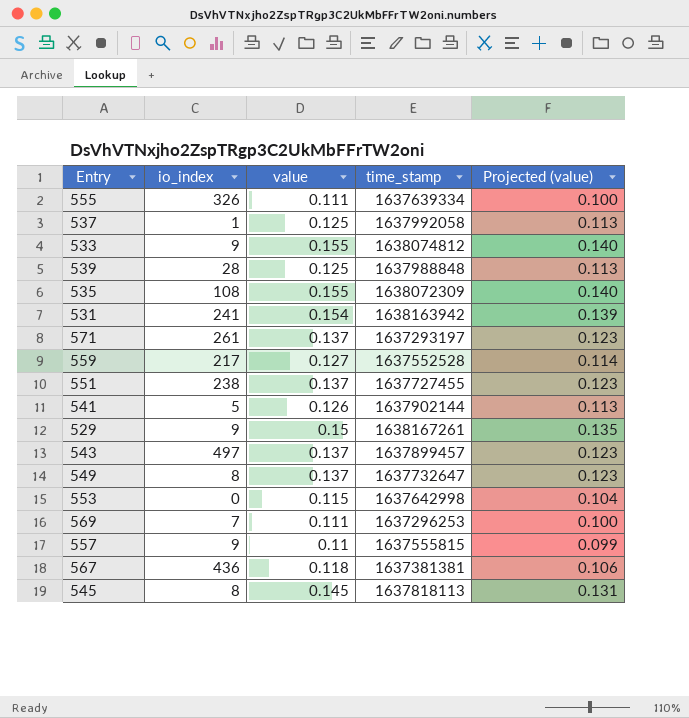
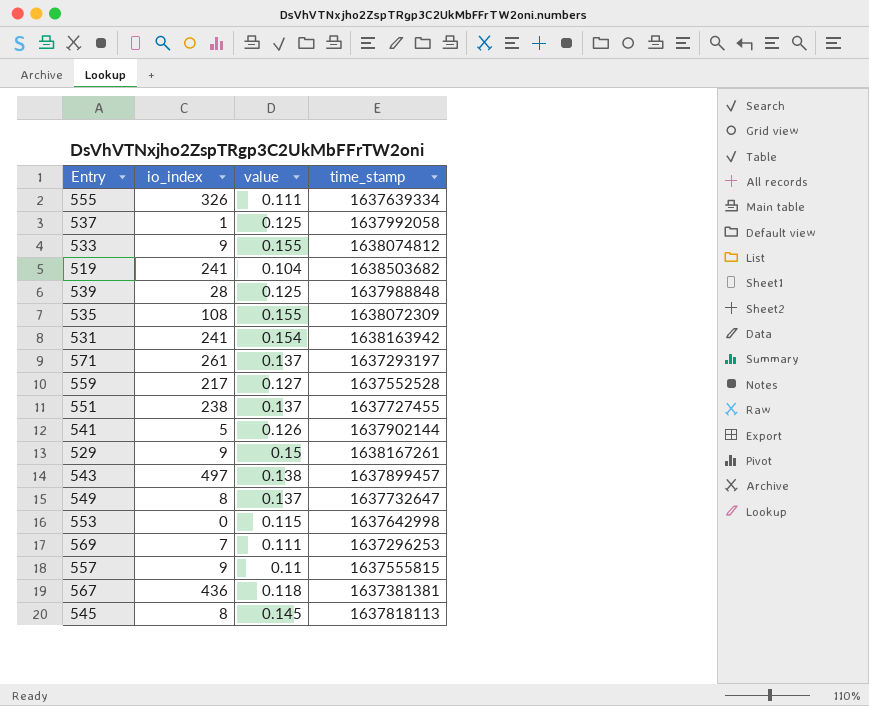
column Projected (value) | formula: [value] * 0.9 -> none
row 519: none -> 241 | 0.104 | 1638503682
543 | value: 0.137 -> 0.138

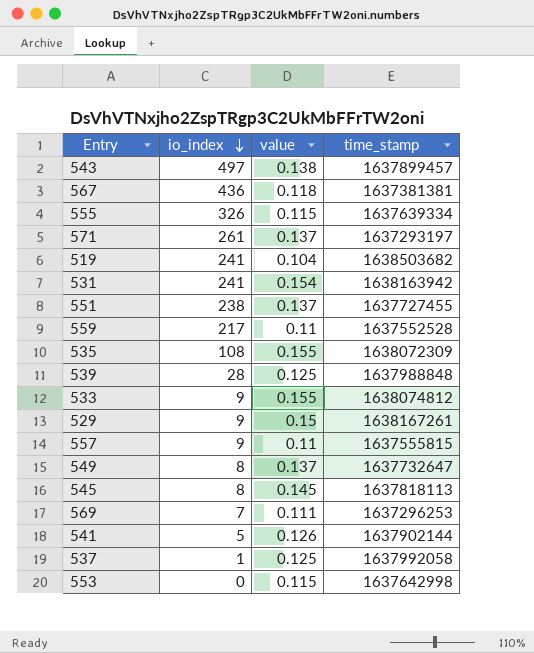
row order: none -> io_index descending
555 | value: 0.111 -> 0.115
559 | value: 0.127 -> 0.11

